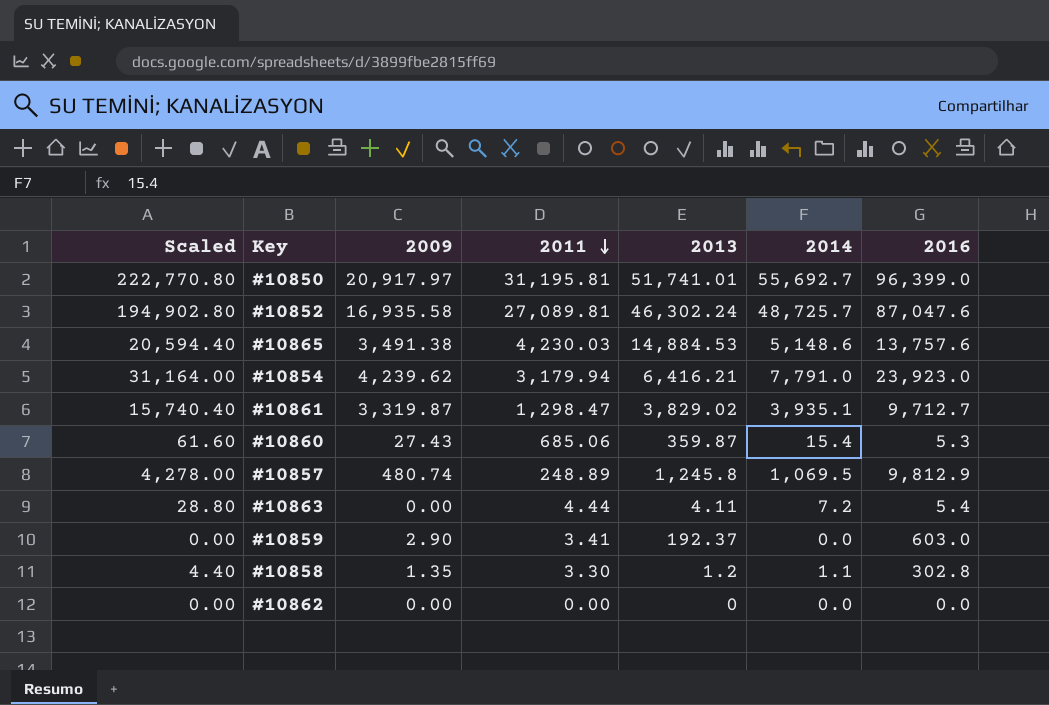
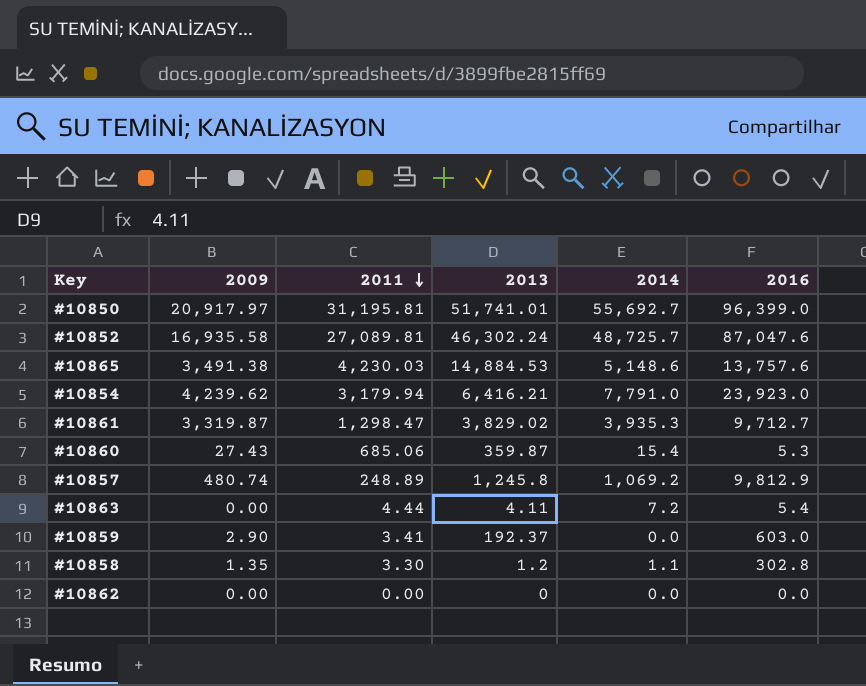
column Scaled | formula: [2014] * 4 -> none
#10861 | 2014: 3,935.1 -> 3,935.3
#10857 | 2014: 1,069.5 -> 1,069.2

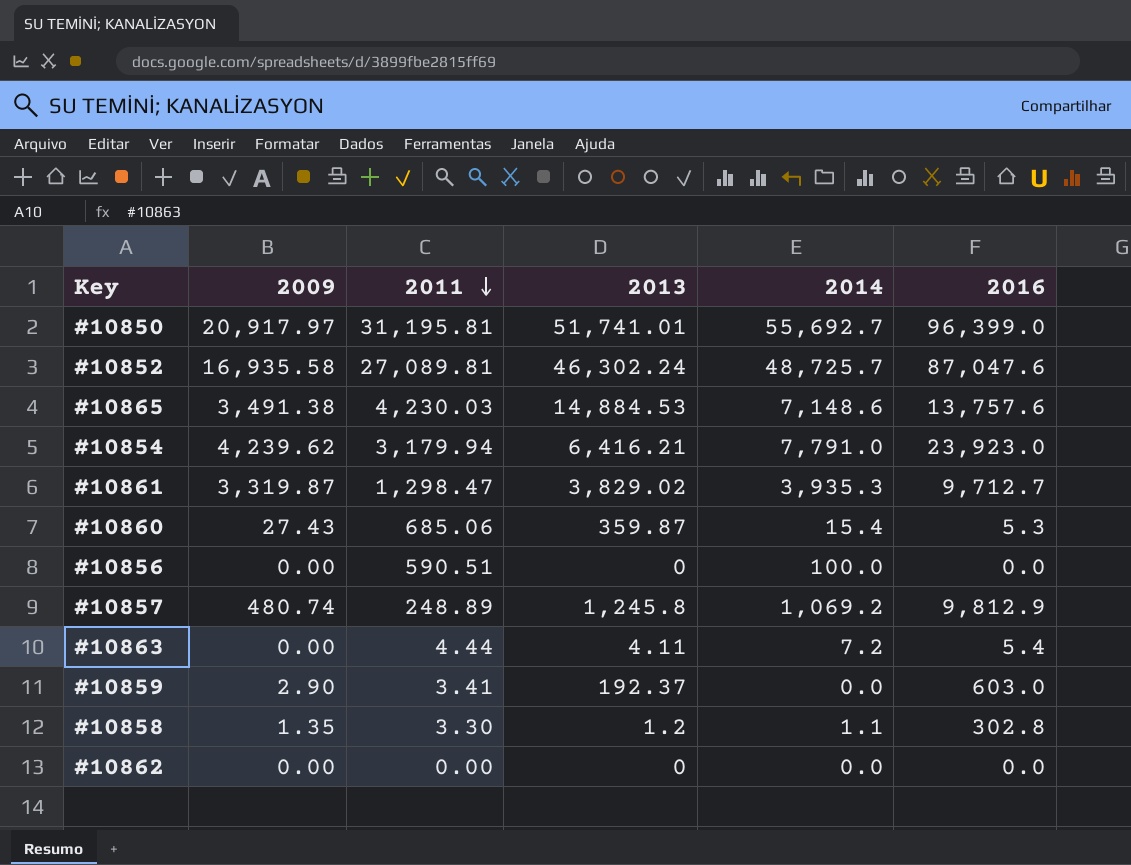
#10865 | 2014: 5,148.6 -> 7,148.6
row #10856: none -> 0.00 | 590.51 | 0 | 100.0 | 0.0

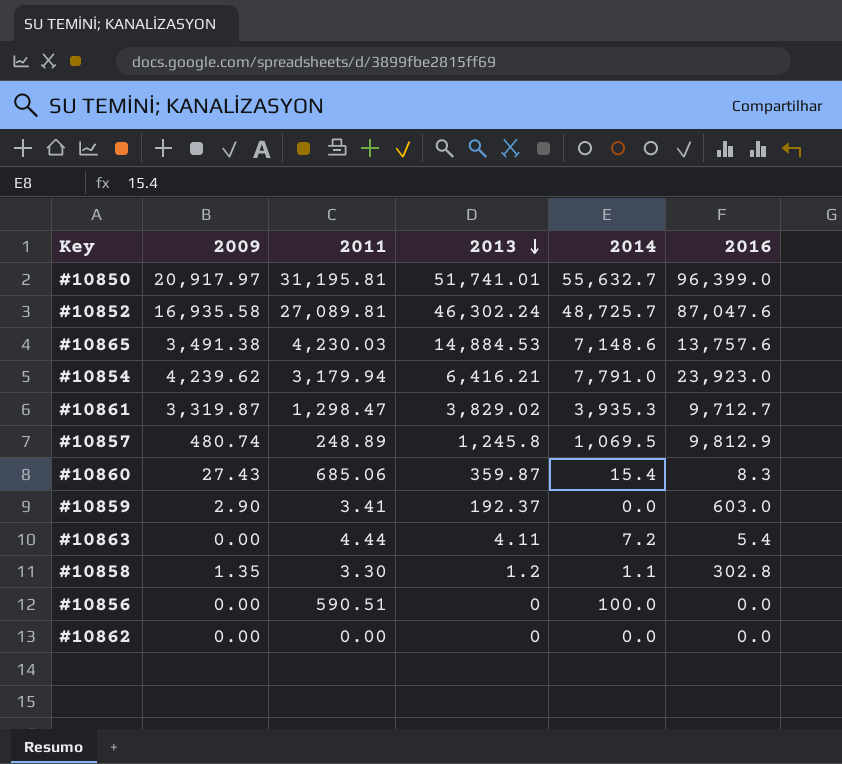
row order: 2011 descending -> 2013 descending
#10850 | 2014: 55,692.7 -> 55,632.7
#10857 | 2014: 1,069.2 -> 1,069.5
#10860 | 2016: 5.3 -> 8.3

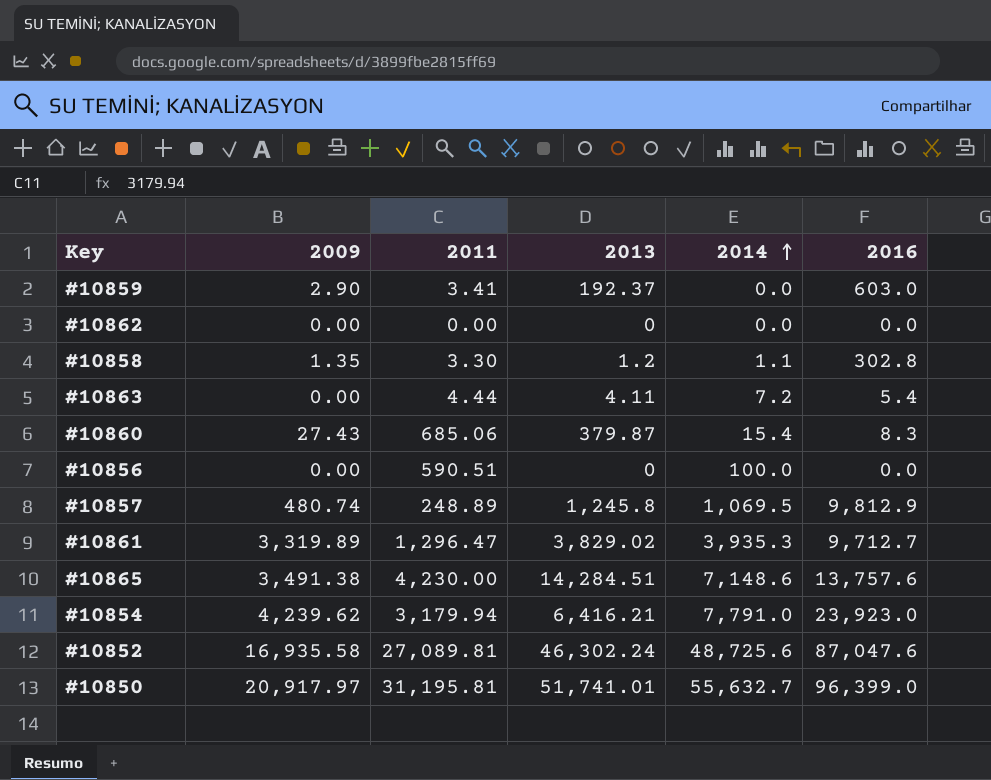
row order: 2013 descending -> 2014 ascending
#10860 | 2013: 359.87 -> 379.87
#10861 | 2009: 3,319.87 -> 3,319.89
#10861 | 2011: 1,298.47 -> 1,296.47
#10865 | 2011: 4,230.03 -> 4,230.00
#10865 | 2013: 14,884.53 -> 14,284.51
#10852 | 2014: 48,725.7 -> 48,725.6

